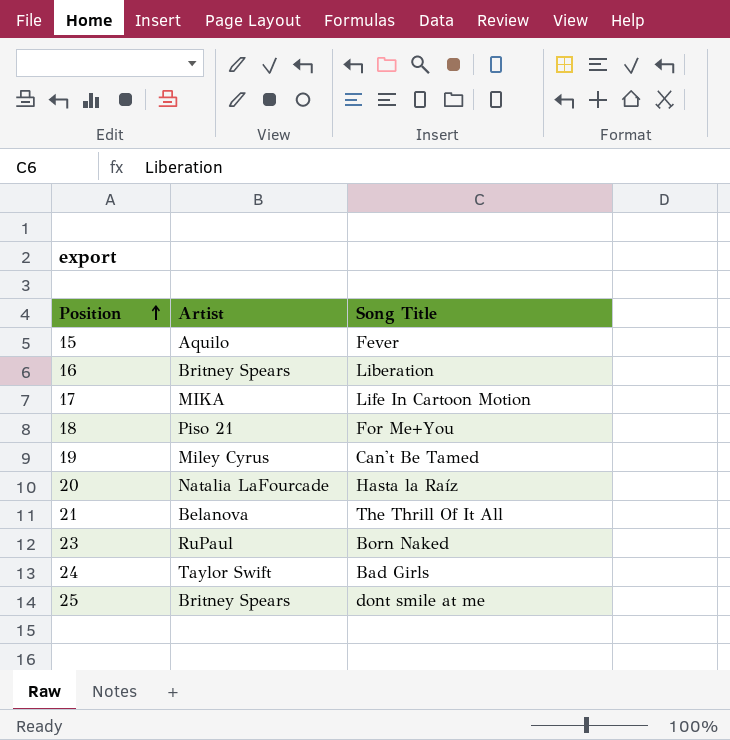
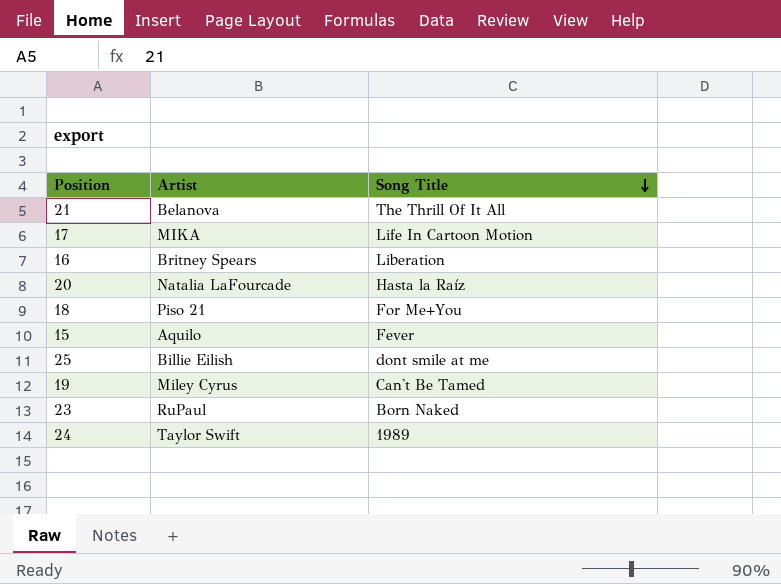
row order: Position ascending -> Song Title descending
25 | Artist: Britney Spears -> Billie Eilish
24 | Song Title: Bad Girls -> 1989

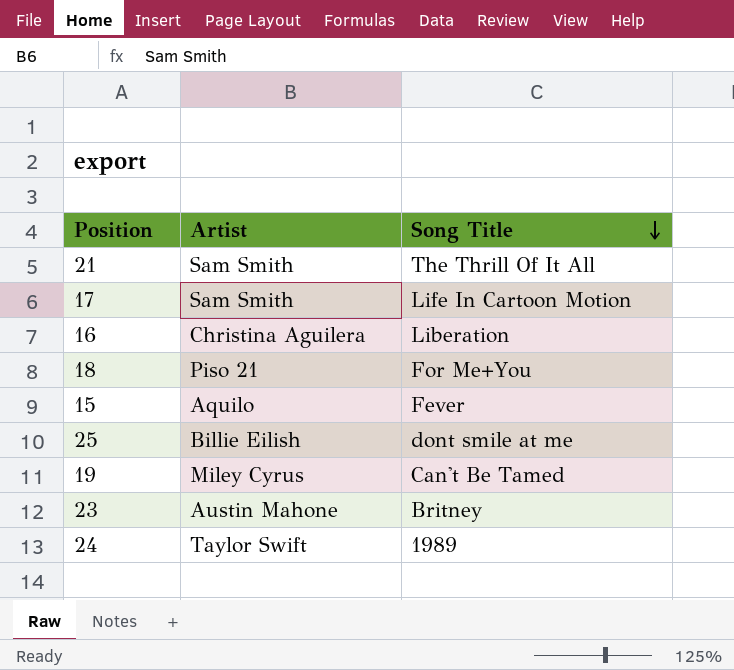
row 20: Natalia LaFourcade | Hasta la Raíz -> none
21 | Artist: Belanova -> Sam Smith
17 | Artist: MIKA -> Sam Smith
16 | Artist: Britney Spears -> Christina Aguilera
23 | Artist: RuPaul -> Austin Mahone
23 | Song Title: Born Naked -> Britney

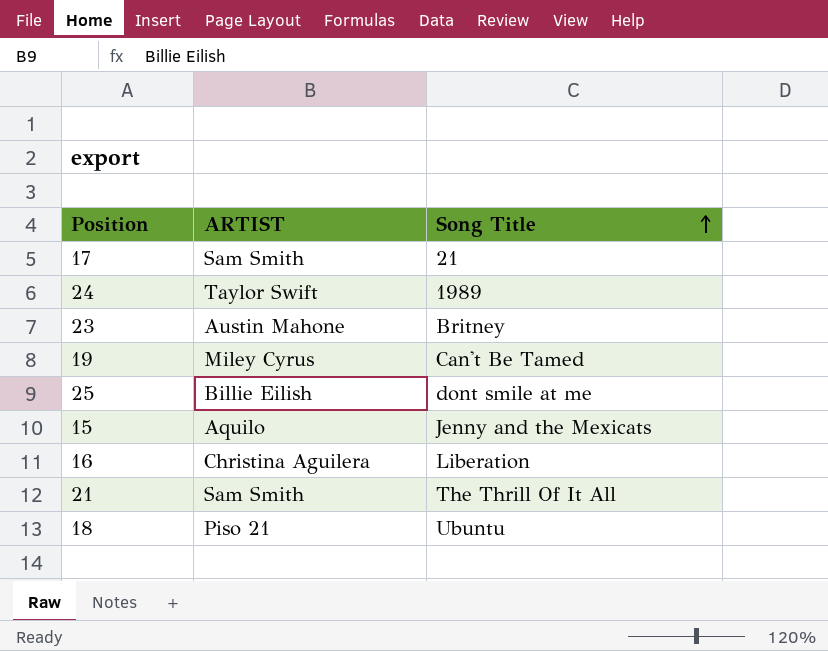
row order: Song Title descending -> Song Title ascending
column name: Artist -> ARTIST
17 | Song Title: Life In Cartoon Motion -> 21
15 | Song Title: Fever -> Jenny and the Mexicats
18 | Song Title: For Me+You -> Ubuntu

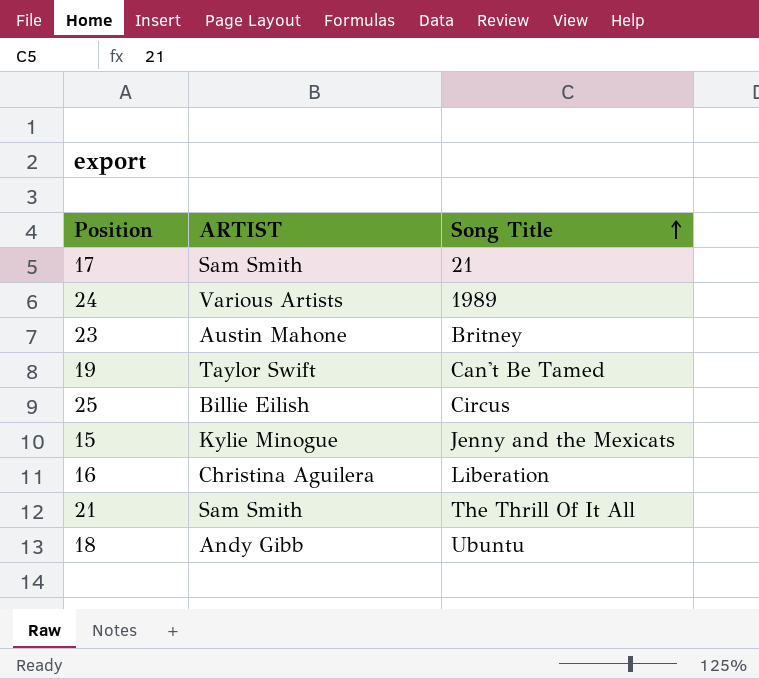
24 | ARTIST: Taylor Swift -> Various Artists
19 | ARTIST: Miley Cyrus -> Taylor Swift
25 | Song Title: dont smile at me -> Circus
15 | ARTIST: Aquilo -> Kylie Minogue
18 | ARTIST: Piso 21 -> Andy Gibb

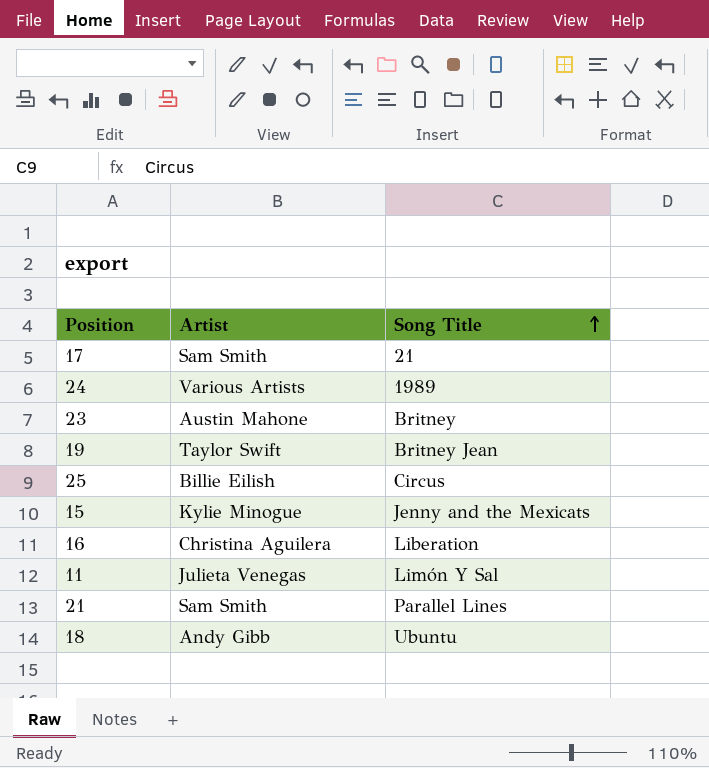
column name: ARTIST -> Artist
19 | Song Title: Can't Be Tamed -> Britney Jean
row 11: none -> Julieta Venegas | Limón Y Sal
21 | Song Title: The Thrill Of It All -> Parallel Lines

